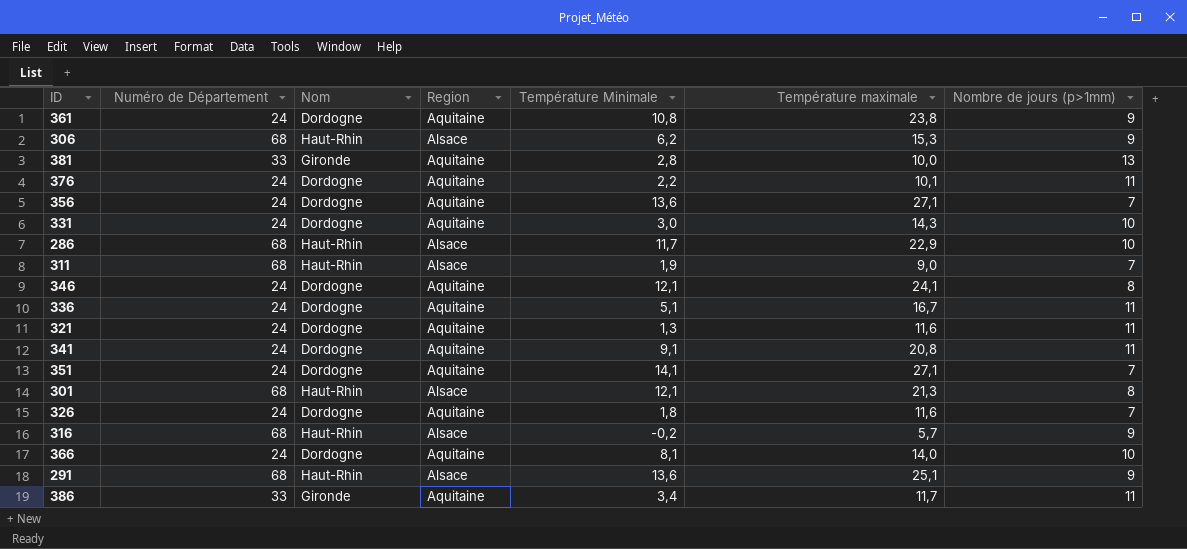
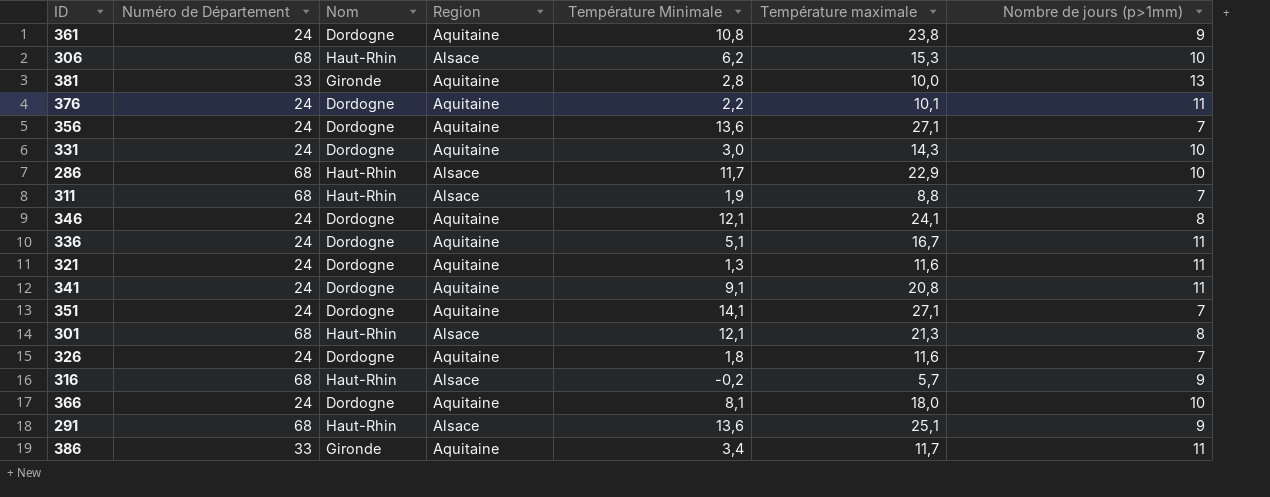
306 | Nombre de jours (p>1mm): 9 -> 10
311 | Température maximale: 9,0 -> 8,8
366 | Température maximale: 14,0 -> 18,0

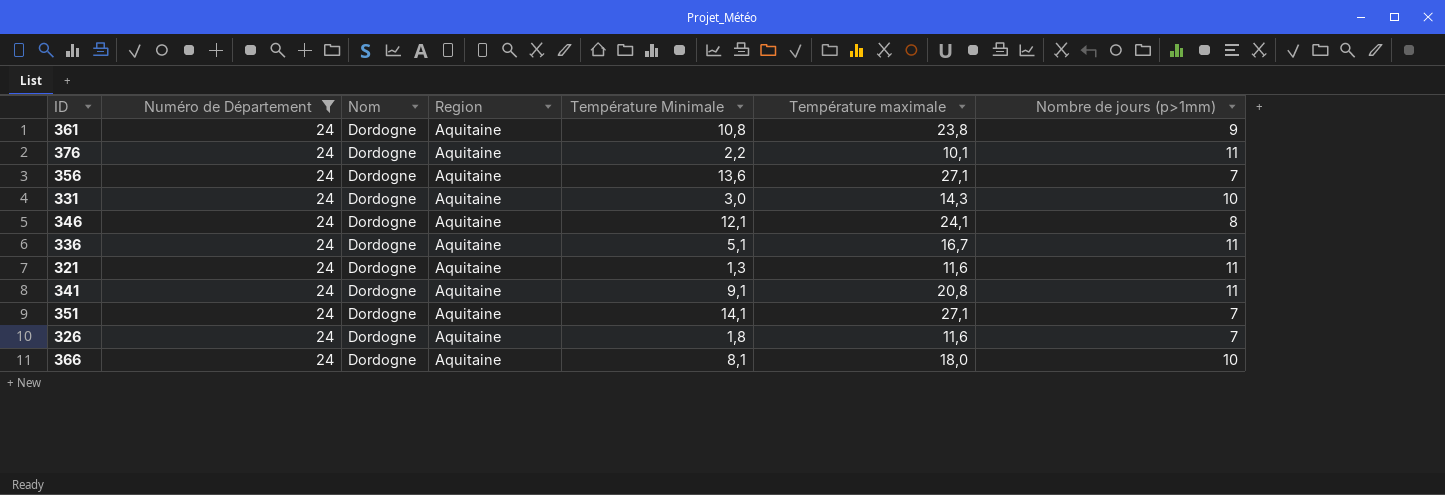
filter: none -> Numéro de Département = 24

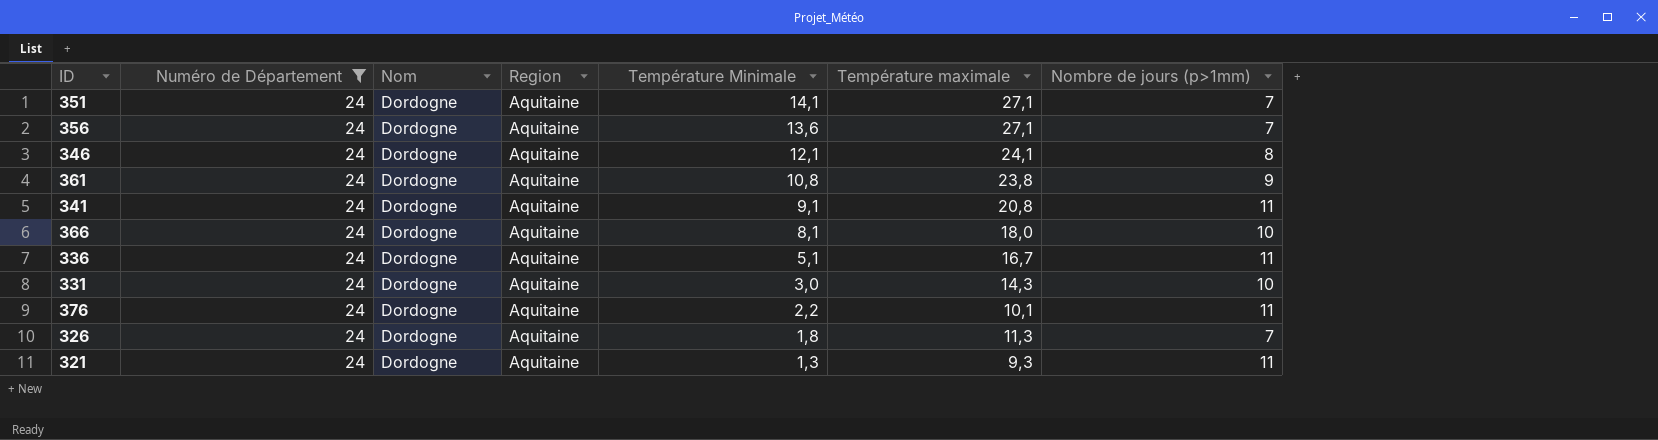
row order: none -> Température Minimale descending
326 | Température maximale: 11,6 -> 11,3
321 | Température maximale: 11,6 -> 9,3

